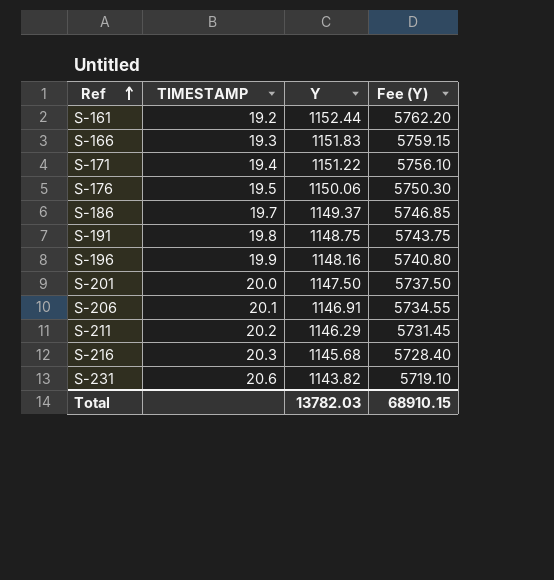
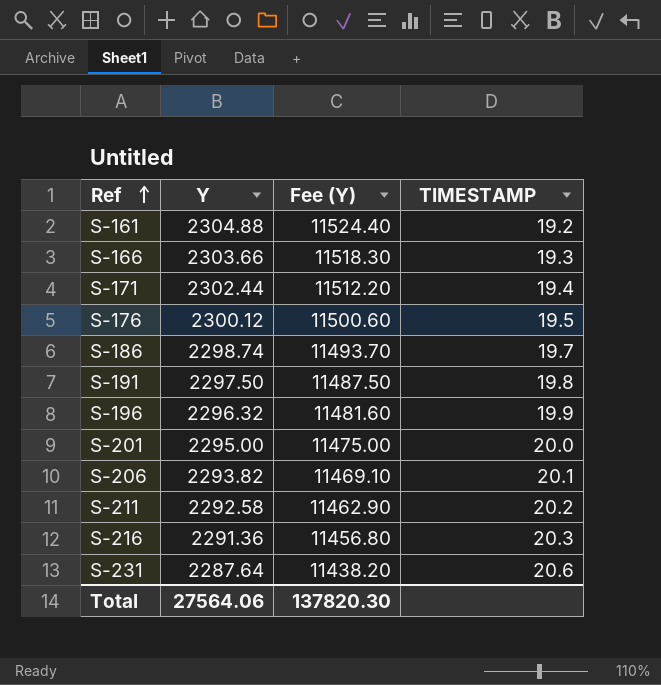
column TIMESTAMP | position: 2 -> 4
S-161 | Y: 1152.44 -> 2304.88
S-161 | Fee (Y): 5762.20 -> 11524.40
S-166 | Y: 1151.83 -> 2303.66
S-166 | Fee (Y): 5759.15 -> 11518.30
S-171 | Y: 1151.22 -> 2302.44
S-171 | Fee (Y): 5756.10 -> 11512.20
S-176 | Y: 1150.06 -> 2300.12
S-176 | Fee (Y): 5750.30 -> 11500.60
S-186 | Y: 1149.37 -> 2298.74
S-186 | Fee (Y): 5746.85 -> 11493.70
S-191 | Y: 1148.75 -> 2297.50
S-191 | Fee (Y): 5743.75 -> 11487.50
S-196 | Y: 1148.16 -> 2296.32
S-196 | Fee (Y): 5740.80 -> 11481.60
S-201 | Y: 1147.50 -> 2295.00
S-201 | Fee (Y): 5737.50 -> 11475.00
S-206 | Y: 1146.91 -> 2293.82
S-206 | Fee (Y): 5734.55 -> 11469.10
S-211 | Y: 1146.29 -> 2292.58
S-211 | Fee (Y): 5731.45 -> 11462.90
S-216 | Y: 1145.68 -> 2291.36
S-216 | Fee (Y): 5728.40 -> 11456.80
S-231 | Y: 1143.82 -> 2287.64
S-231 | Fee (Y): 5719.10 -> 11438.20
Total | Y: 13782.03 -> 27564.06
Total | Fee (Y): 68910.15 -> 137820.30

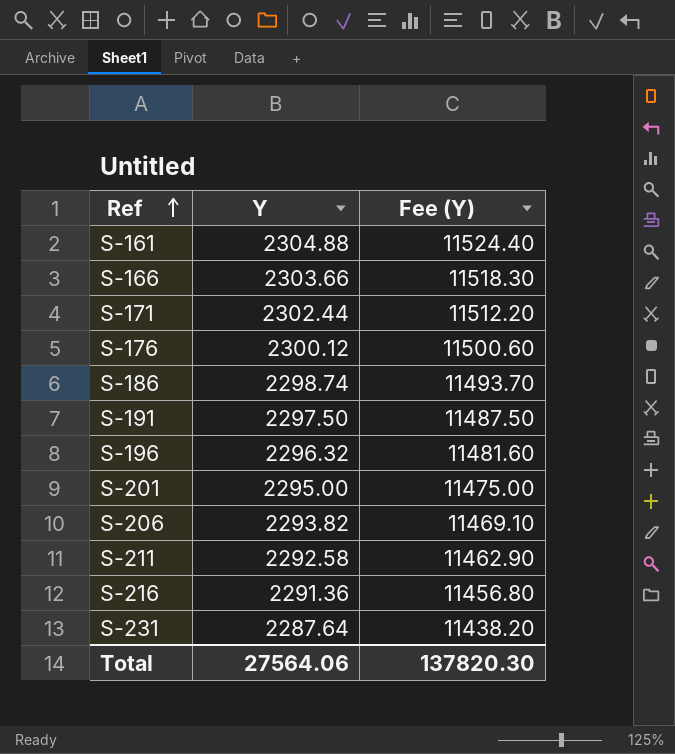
column TIMESTAMP | position: 4 -> none

